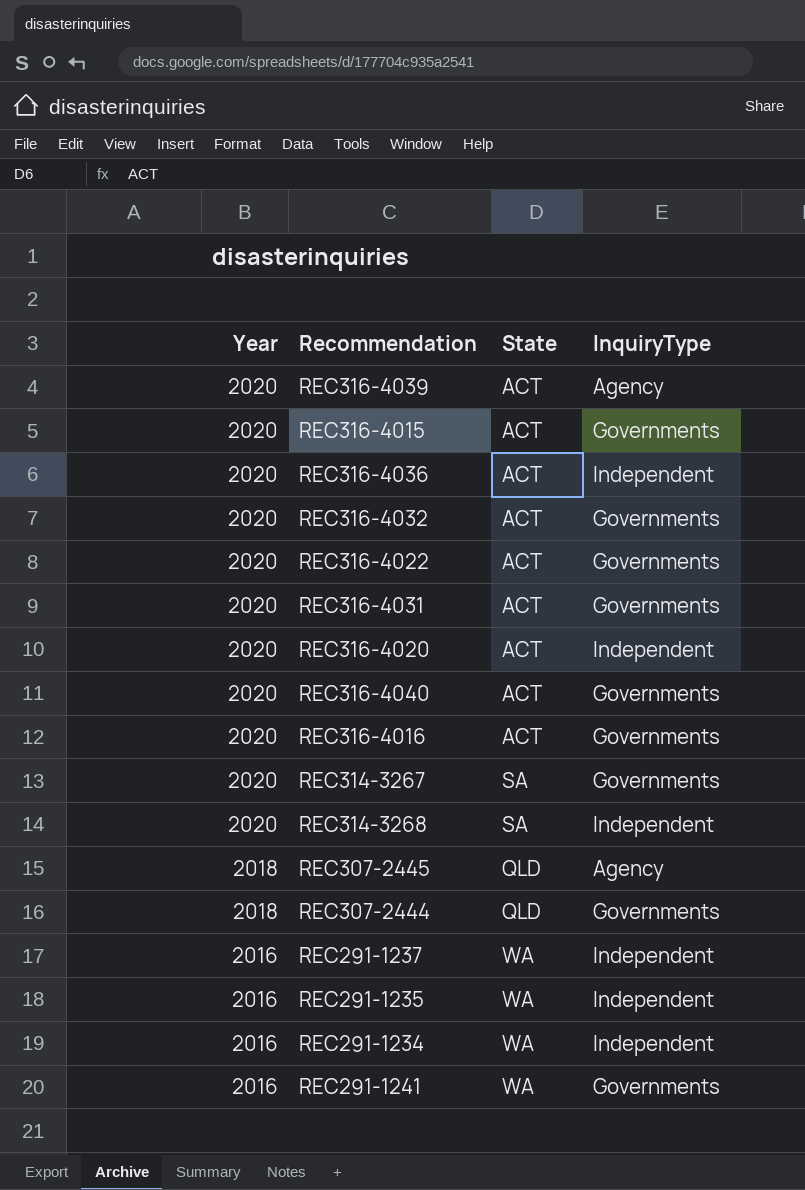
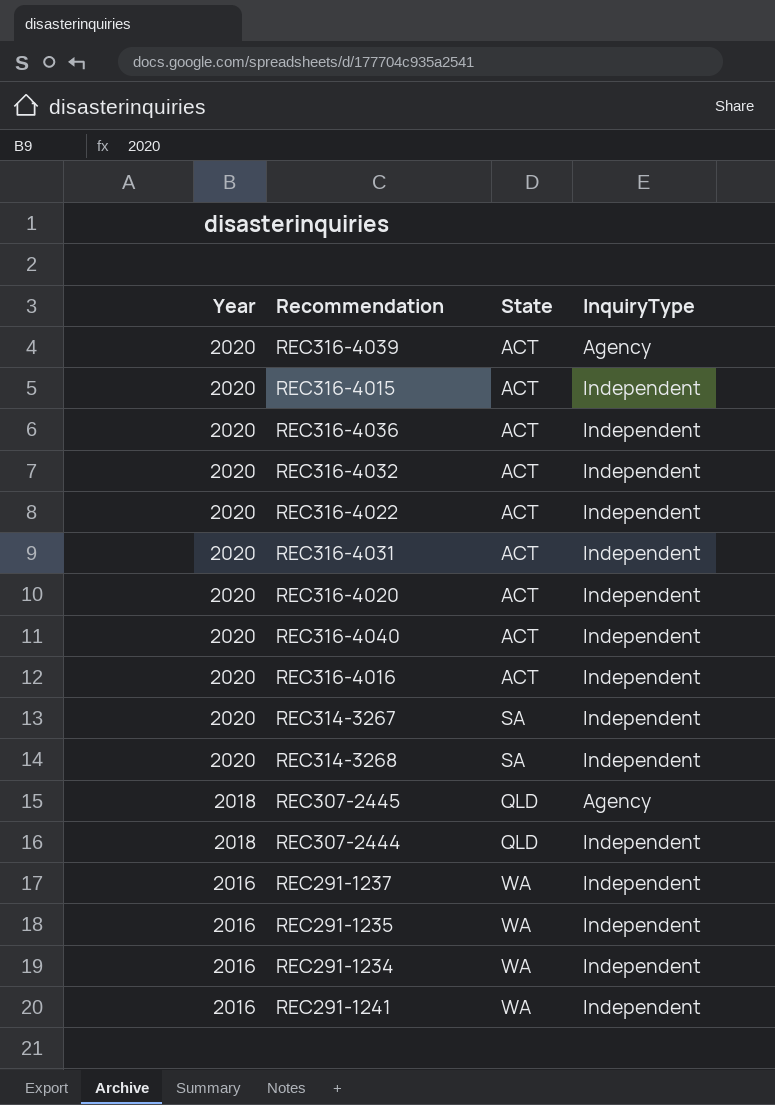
REC316-4015 | InquiryType: Governments -> Independent
REC316-4032 | InquiryType: Governments -> Independent
REC316-4022 | InquiryType: Governments -> Independent
REC316-4031 | InquiryType: Governments -> Independent
REC316-4040 | InquiryType: Governments -> Independent
REC316-4016 | InquiryType: Governments -> Independent
REC314-3267 | InquiryType: Governments -> Independent
REC307-2444 | InquiryType: Governments -> Independent
REC291-1241 | InquiryType: Governments -> Independent

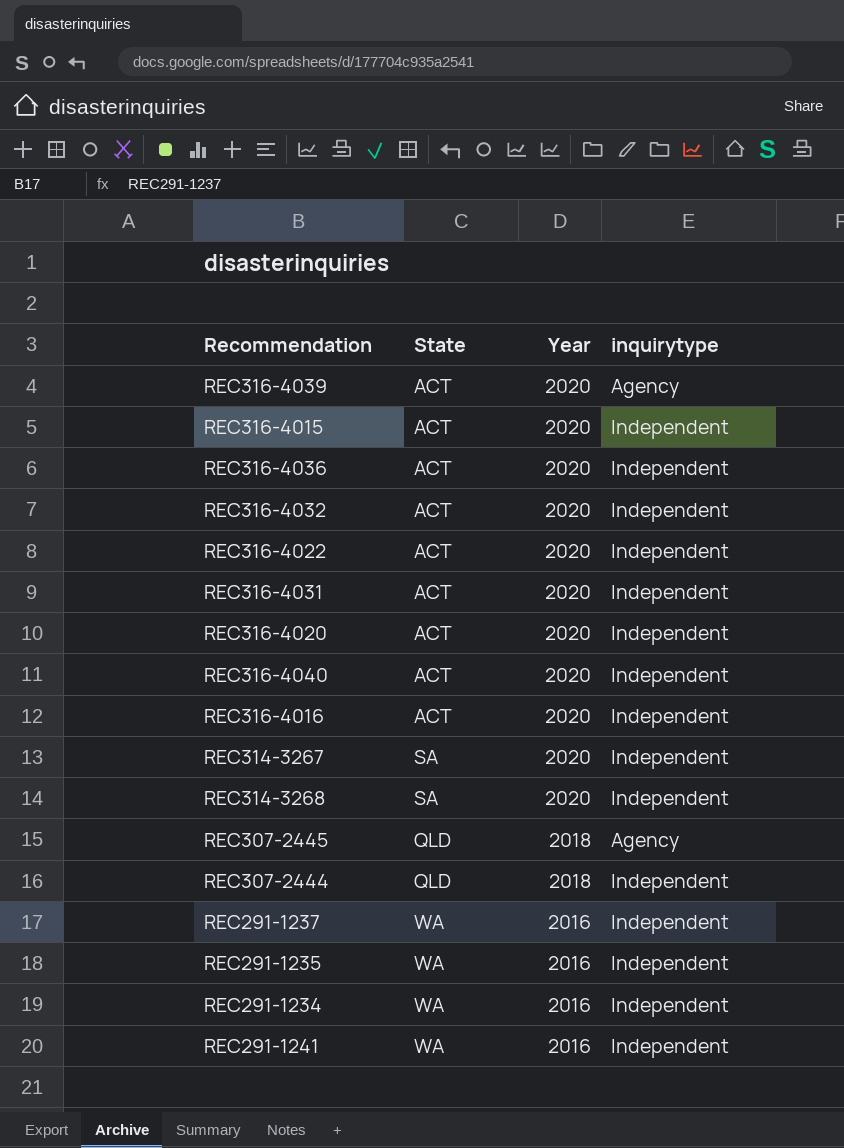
column Year | position: 1 -> 3
column name: InquiryType -> inquirytype

